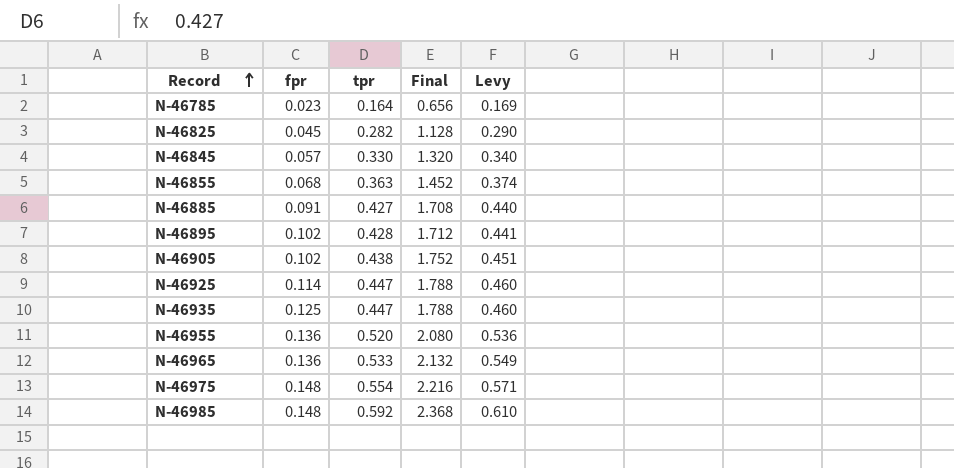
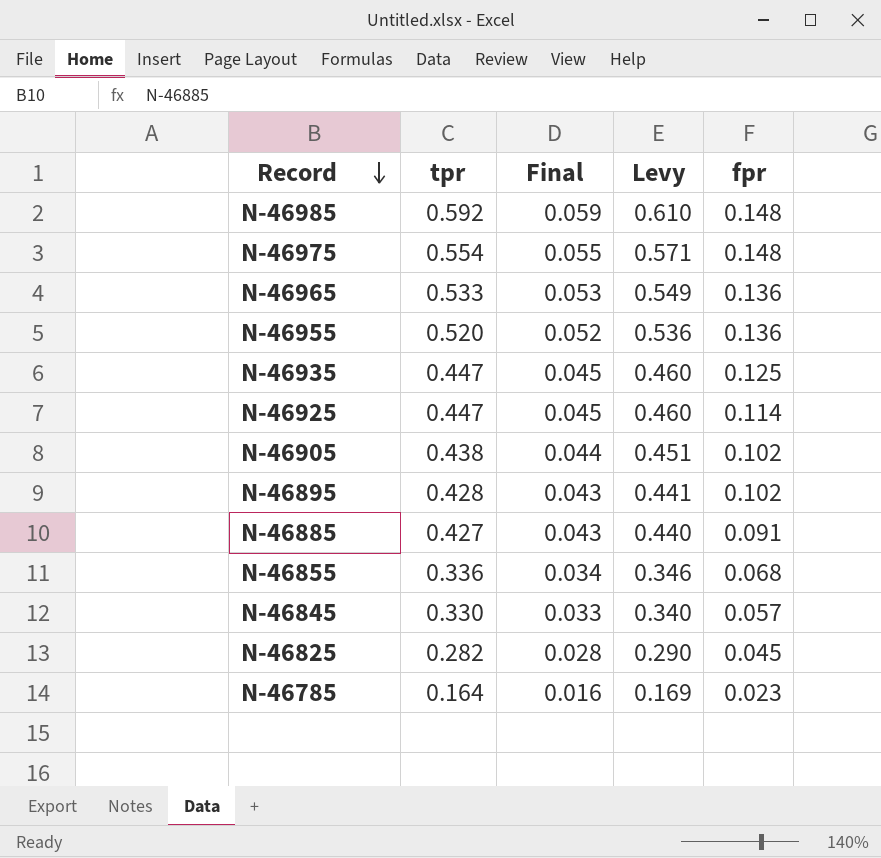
row order: Record ascending -> Record descending
column Final | formula: [tpr] * 4 -> [tpr] * 0.1
column fpr | position: 2 -> 5
N-46855 | tpr: 0.363 -> 0.336
N-46855 | Levy: 0.374 -> 0.346

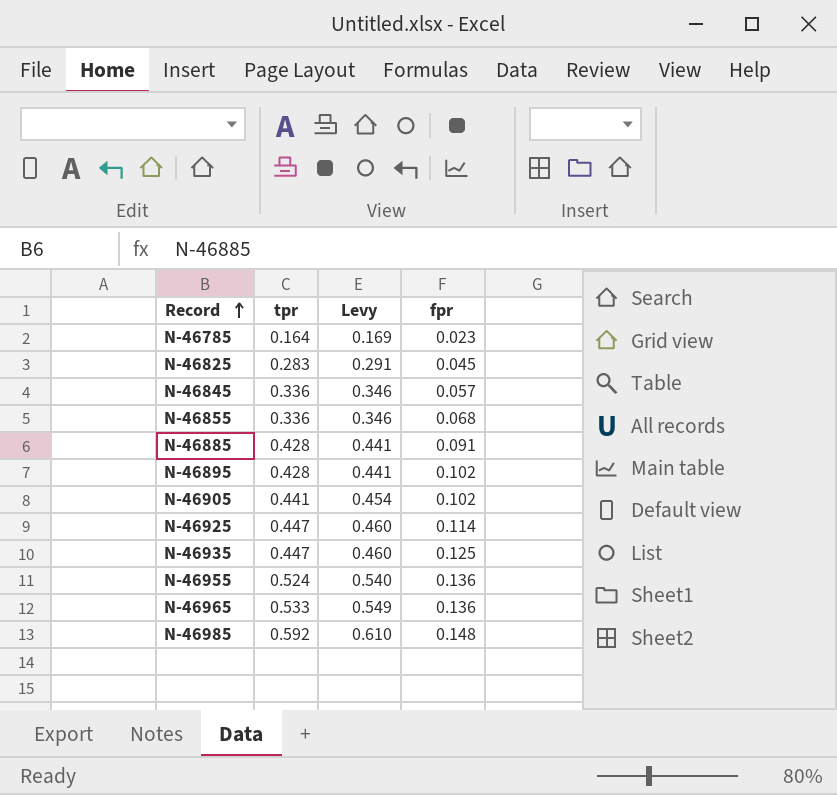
row order: Record descending -> Record ascending
column Final | formula: [tpr] * 0.1 -> none
row N-46975: 0.554 | 0.055 | 0.571 | 0.148 -> none
N-46825 | tpr: 0.282 -> 0.283
N-46825 | Levy: 0.290 -> 0.291
N-46845 | tpr: 0.330 -> 0.336
N-46845 | Levy: 0.340 -> 0.346
N-46885 | tpr: 0.427 -> 0.428
N-46885 | Levy: 0.440 -> 0.441
N-46905 | tpr: 0.438 -> 0.441
N-46905 | Levy: 0.451 -> 0.454
N-46955 | tpr: 0.520 -> 0.524
N-46955 | Levy: 0.536 -> 0.540

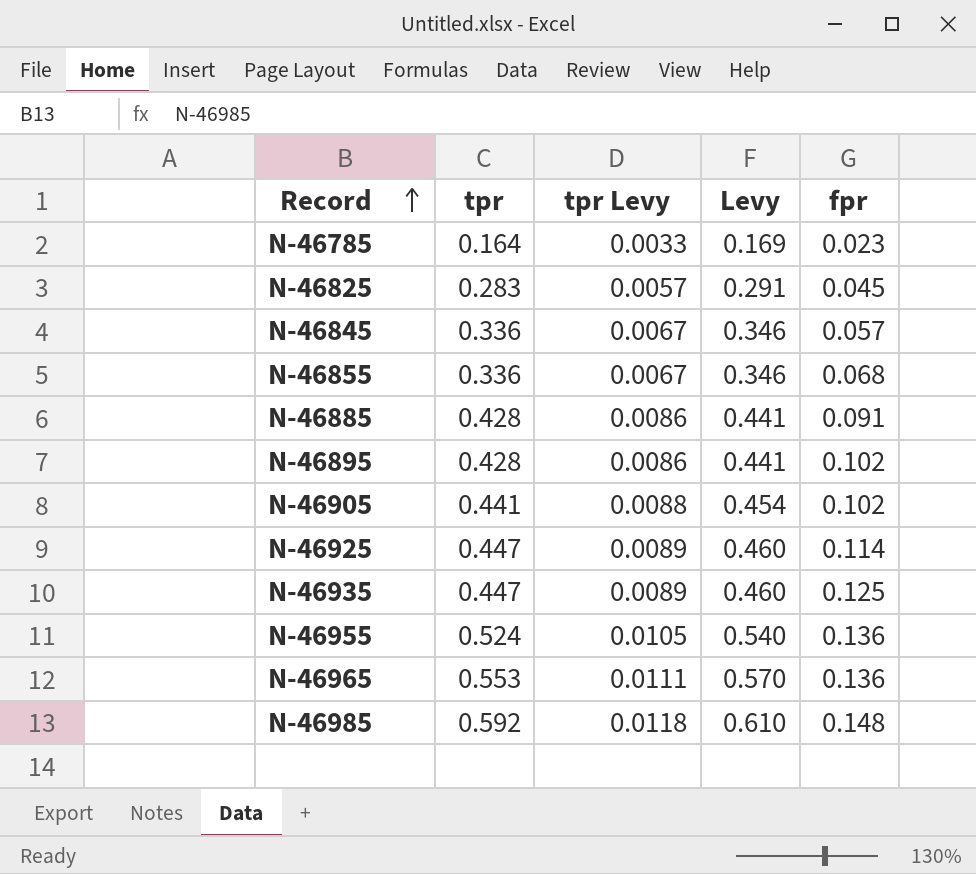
column tpr Levy | formula: none -> [tpr] * 0.02
N-46965 | tpr: 0.533 -> 0.553
N-46965 | Levy: 0.549 -> 0.570

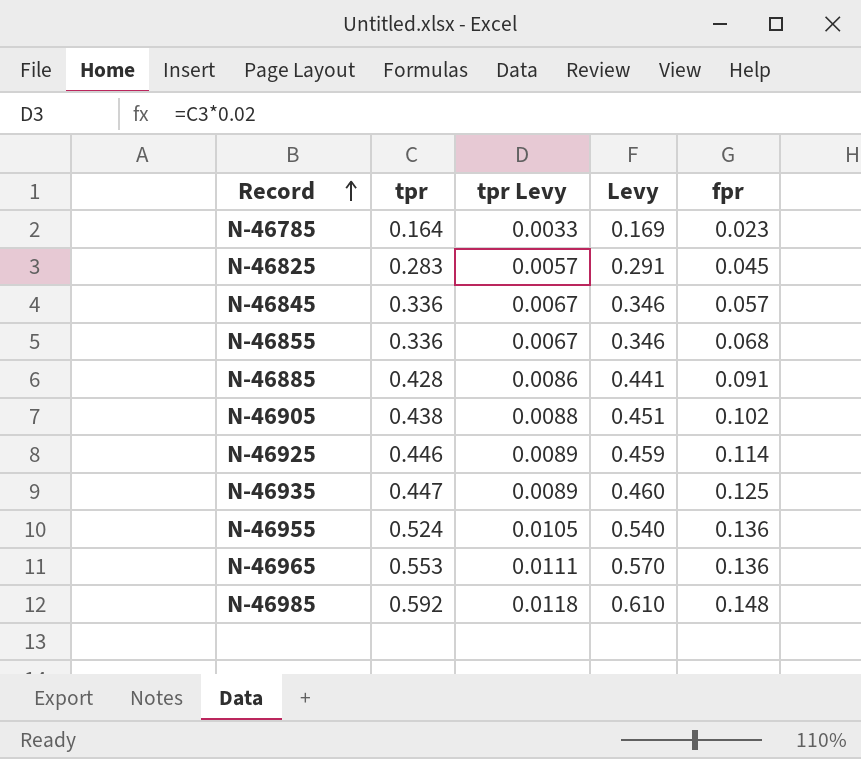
row N-46895: 0.428 | 0.0086 | 0.441 | 0.102 -> none
N-46905 | tpr: 0.441 -> 0.438
N-46905 | Levy: 0.454 -> 0.451
N-46925 | tpr: 0.447 -> 0.446
N-46925 | Levy: 0.460 -> 0.459

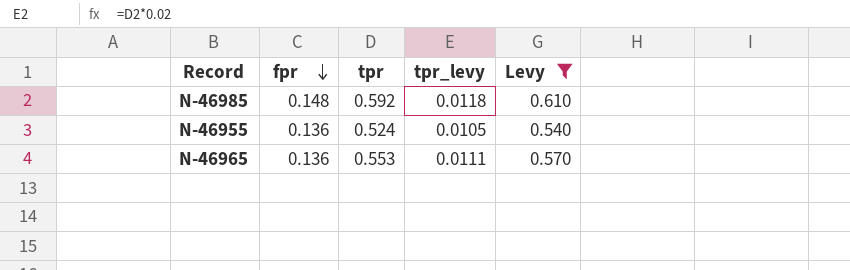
filter: none -> Levy >= 0.540
row order: Record ascending -> fpr descending
column fpr | position: 5 -> 2
column name: tpr Levy -> tpr_levy

